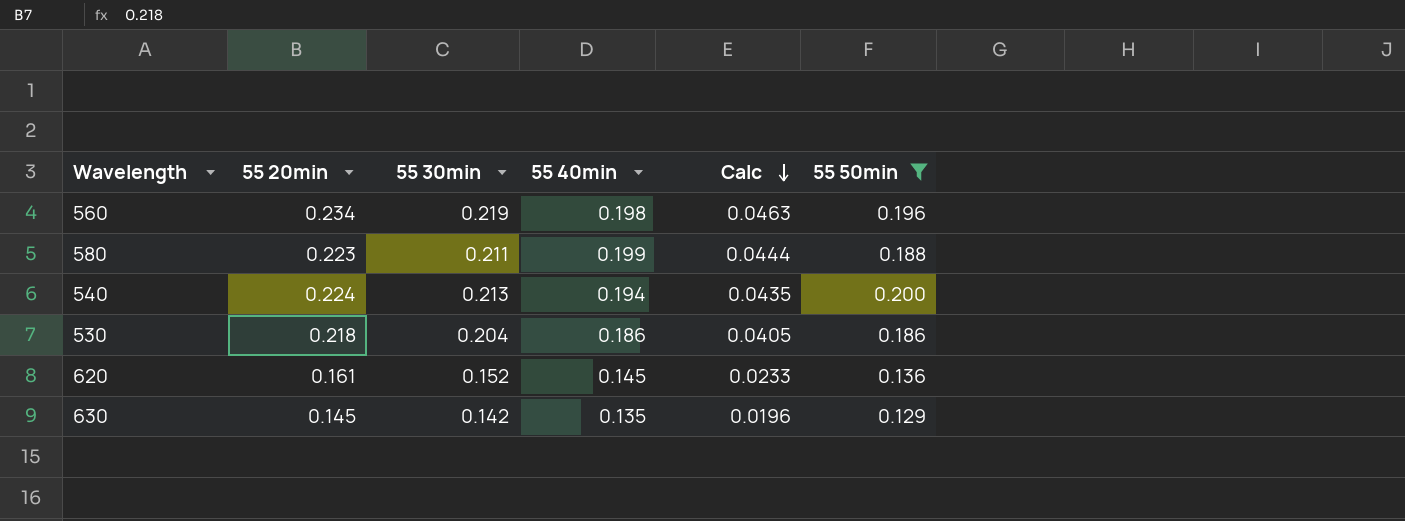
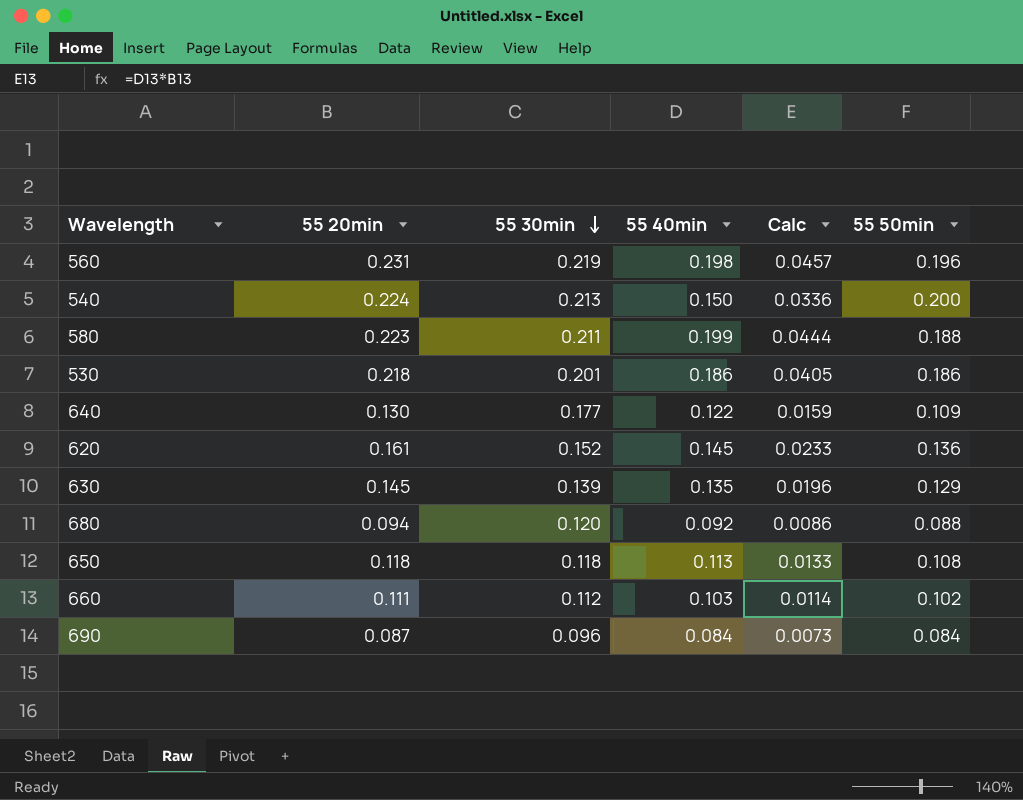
filter: 55 50min >= 0.129 -> none
row order: Calc descending -> 55 30min descending
560 | 55 20min: 0.234 -> 0.231
560 | Calc: 0.0463 -> 0.0457
540 | 55 40min: 0.194 -> 0.150
540 | Calc: 0.0435 -> 0.0336
530 | 55 30min: 0.204 -> 0.201
630 | 55 30min: 0.142 -> 0.139

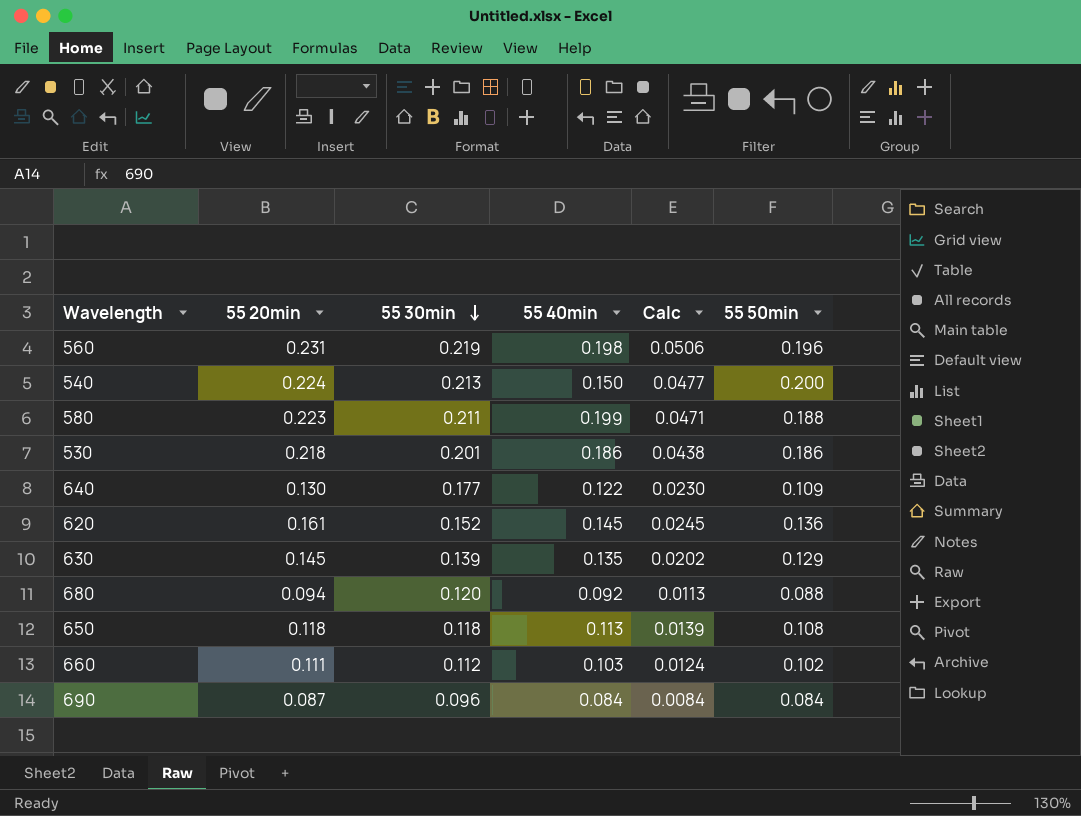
column Calc | formula: [55 20min] * [55 40min] -> [55 20min] * [55 30min]

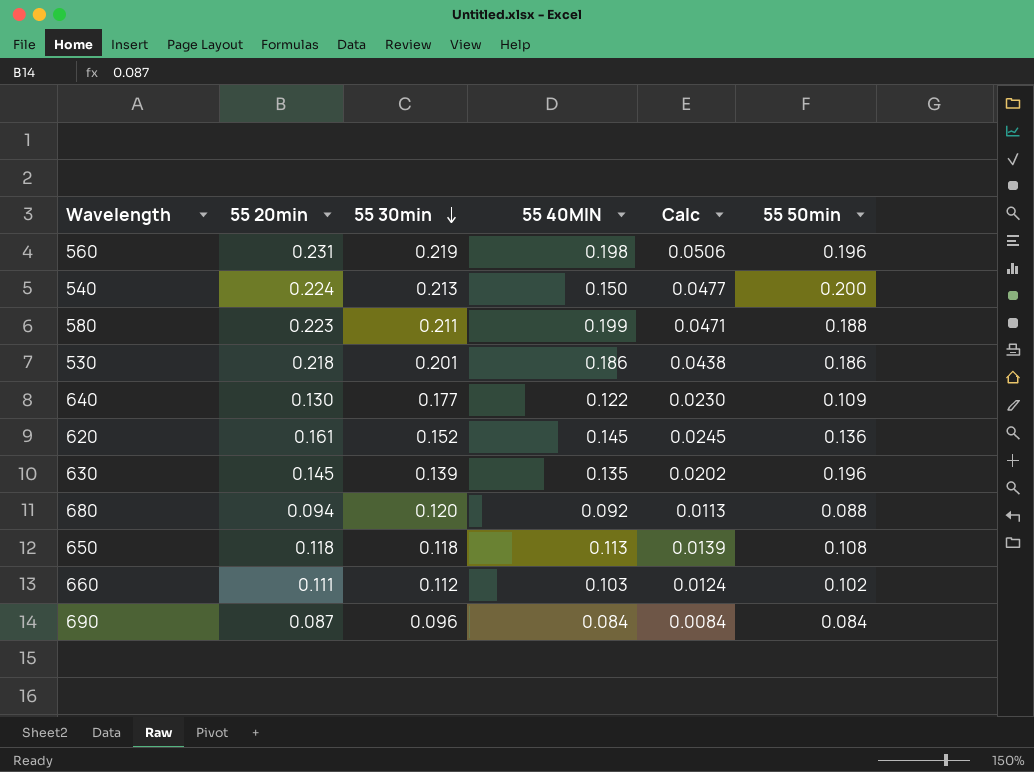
column name: 55 40min -> 55 40MIN
630 | 55 50min: 0.129 -> 0.196

